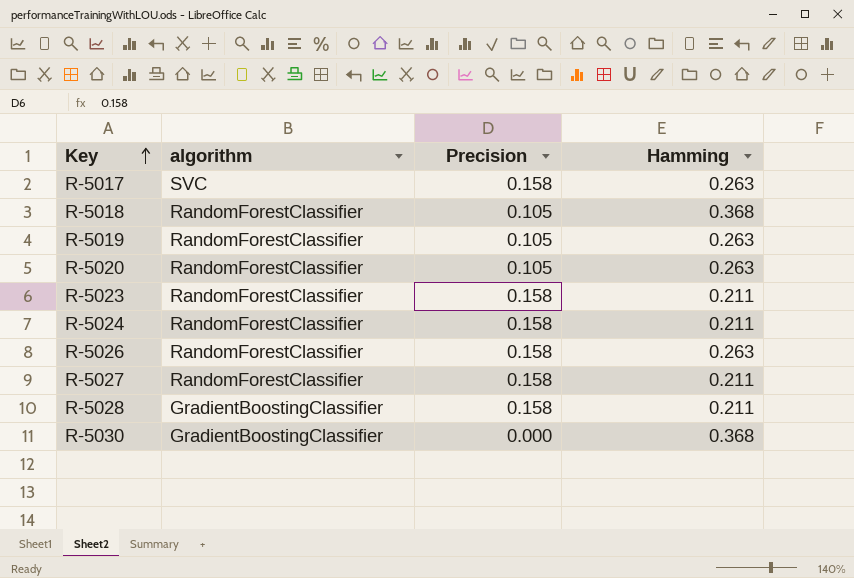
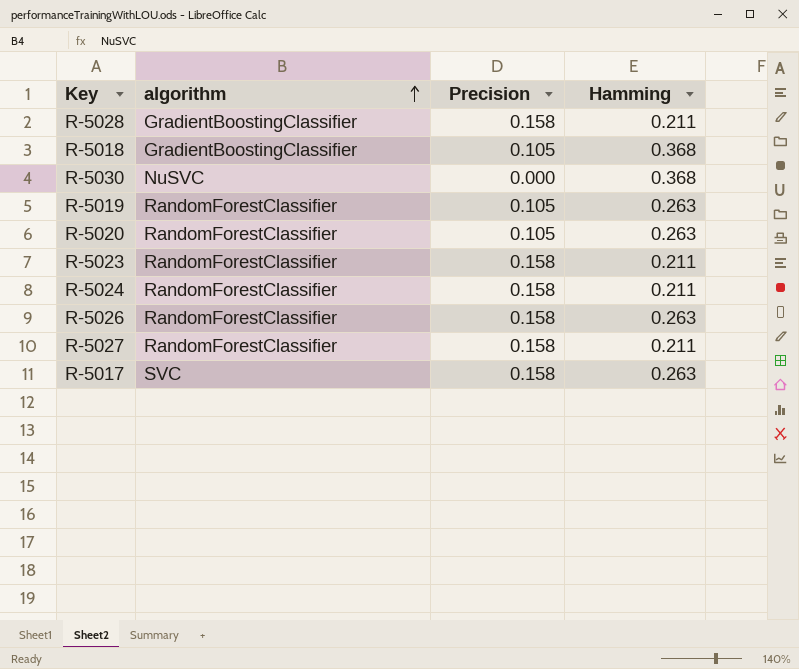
row order: Key ascending -> algorithm ascending
R-5018 | algorithm: RandomForestClassifier -> GradientBoostingClassifier
R-5030 | algorithm: GradientBoostingClassifier -> NuSVC

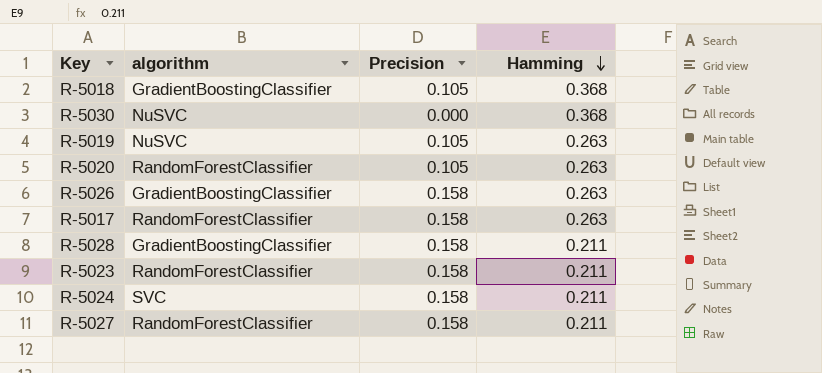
row order: algorithm ascending -> Hamming descending
R-5019 | algorithm: RandomForestClassifier -> NuSVC
R-5026 | algorithm: RandomForestClassifier -> GradientBoostingClassifier
R-5017 | algorithm: SVC -> RandomForestClassifier
R-5024 | algorithm: RandomForestClassifier -> SVC

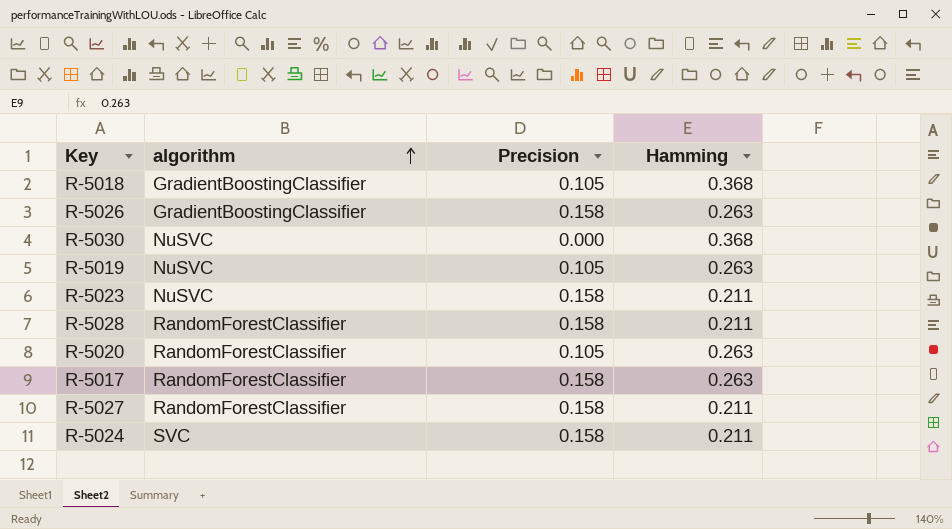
row order: Hamming descending -> algorithm ascending
R-5023 | algorithm: RandomForestClassifier -> NuSVC
R-5028 | algorithm: GradientBoostingClassifier -> RandomForestClassifier

